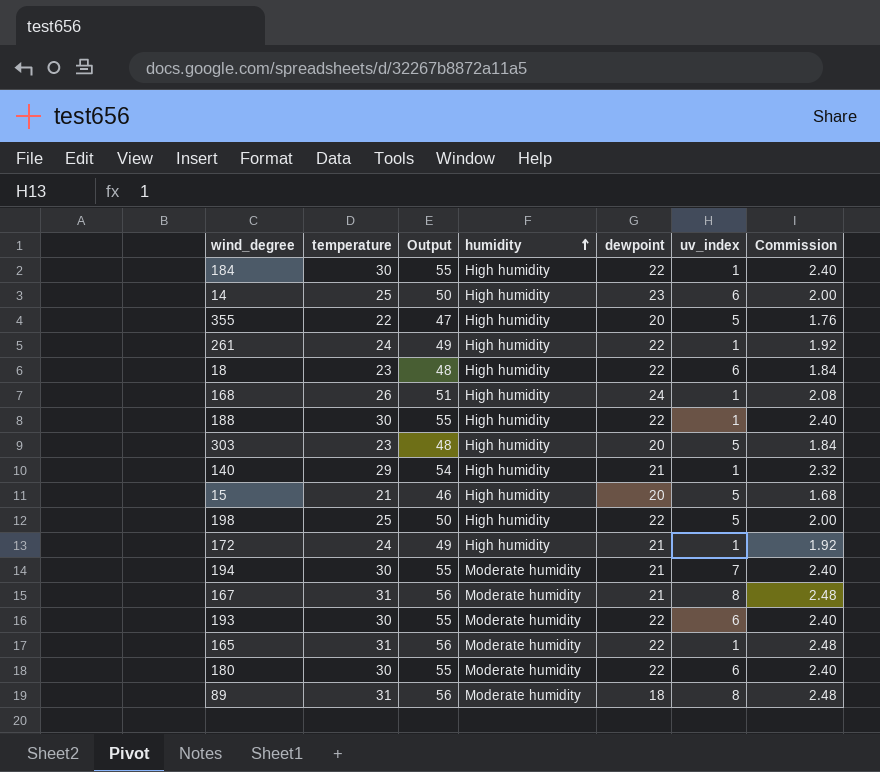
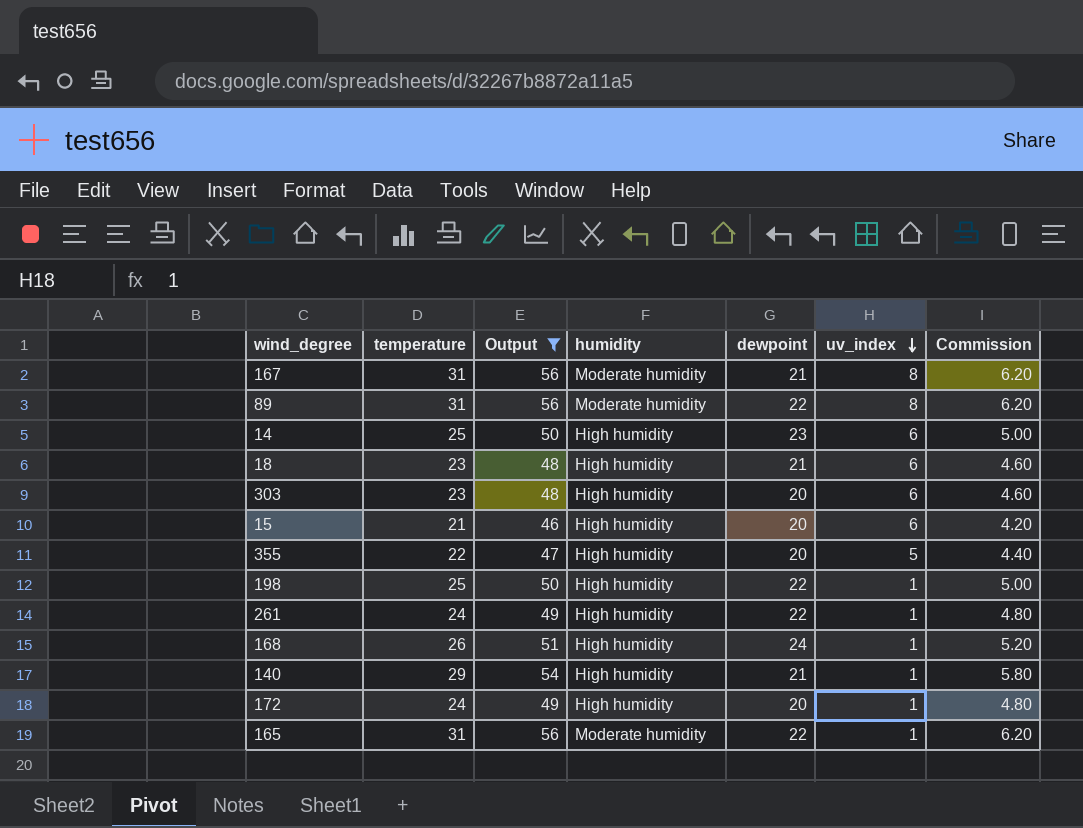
filter: none -> Output != 55
row order: humidity ascending -> uv_index descending
column Commission | formula: [temperature] * 0.08 -> [temperature] * 0.2
89 | dewpoint: 18 -> 22
18 | dewpoint: 22 -> 21
303 | uv_index: 5 -> 6
15 | uv_index: 5 -> 6
198 | uv_index: 5 -> 1
172 | dewpoint: 21 -> 20

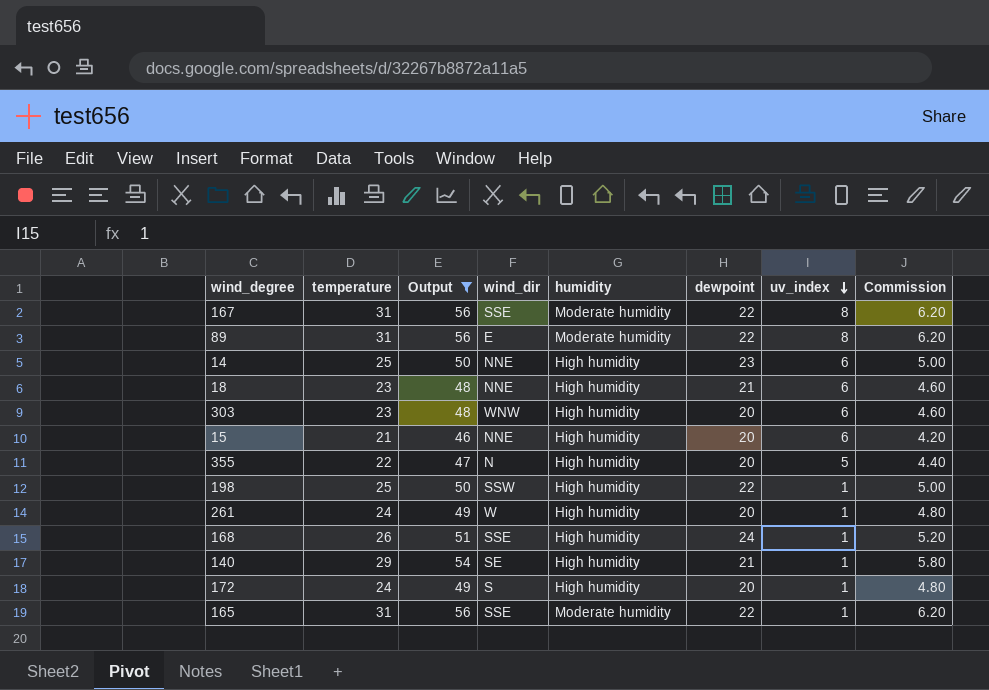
column wind_dir | position: none -> 4
167 | dewpoint: 21 -> 22
261 | dewpoint: 22 -> 20

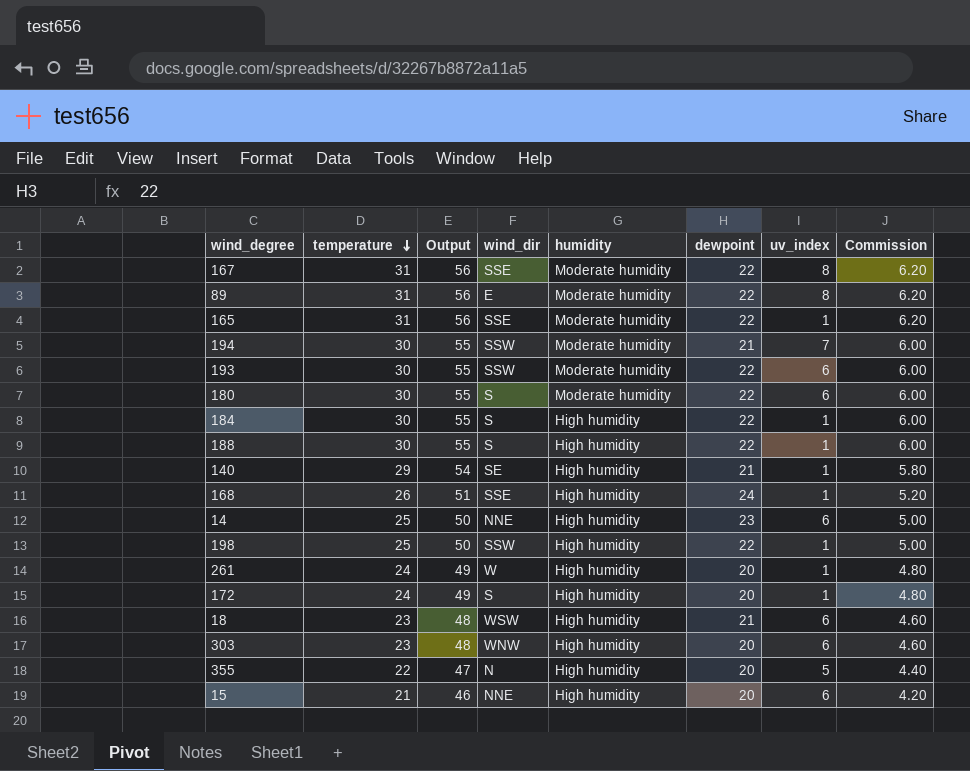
filter: Output != 55 -> none
row order: uv_index descending -> temperature descending
18 | wind_dir: NNE -> WSW

